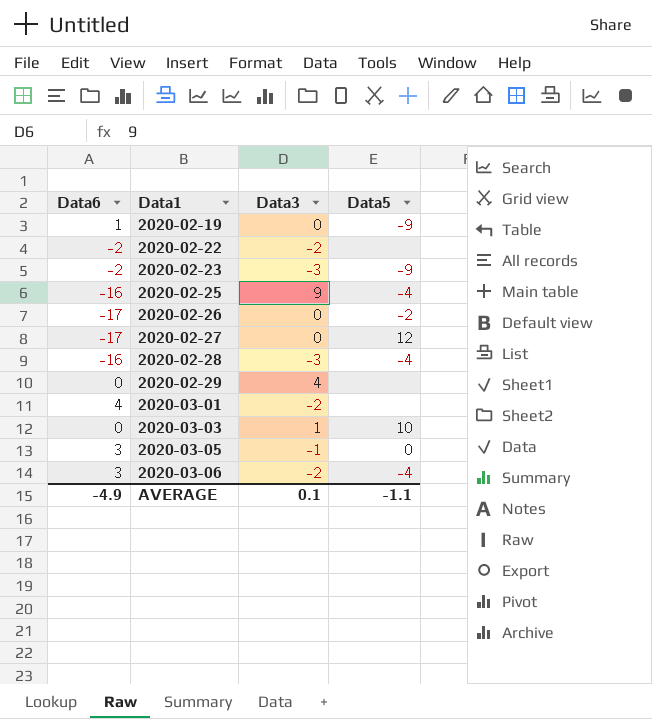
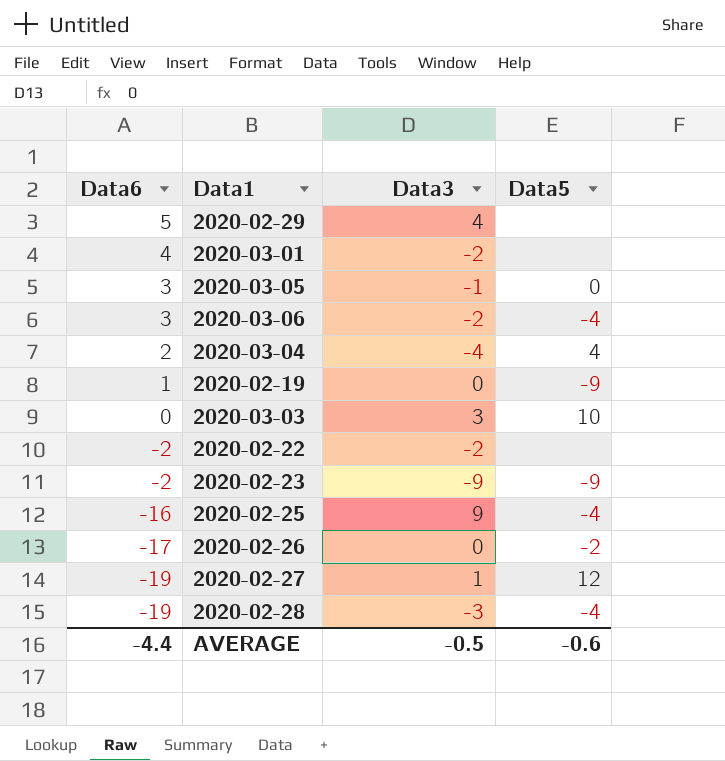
row order: Data1 ascending -> Data6 descending
2020-02-29 | Data6: 0 -> 5
row 2020-03-04: none -> 2 | -4 | 4
2020-03-03 | Data3: 1 -> 3
2020-02-23 | Data3: -3 -> -9
2020-02-27 | Data6: -17 -> -19
2020-02-27 | Data3: 0 -> 1
2020-02-28 | Data6: -16 -> -19
AVERAGE | Data6: -4.9 -> -4.4
AVERAGE | Data3: 0.1 -> -0.5
AVERAGE | Data5: -1.1 -> -0.6

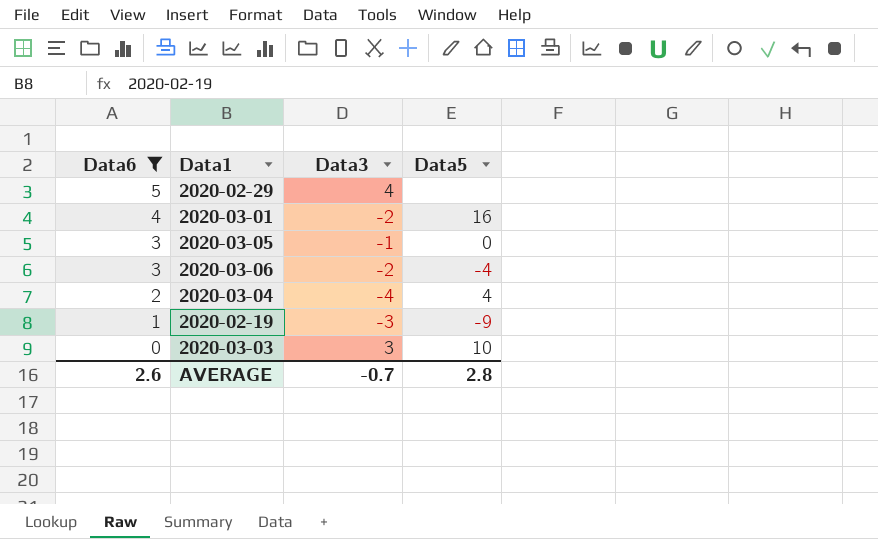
filter: none -> Data6 >= 0
2020-03-01 | Data5: none -> 16
2020-02-19 | Data3: 0 -> -3
AVERAGE | Data6: -4.4 -> 2.6
AVERAGE | Data3: -0.5 -> -0.7
AVERAGE | Data5: -0.6 -> 2.8

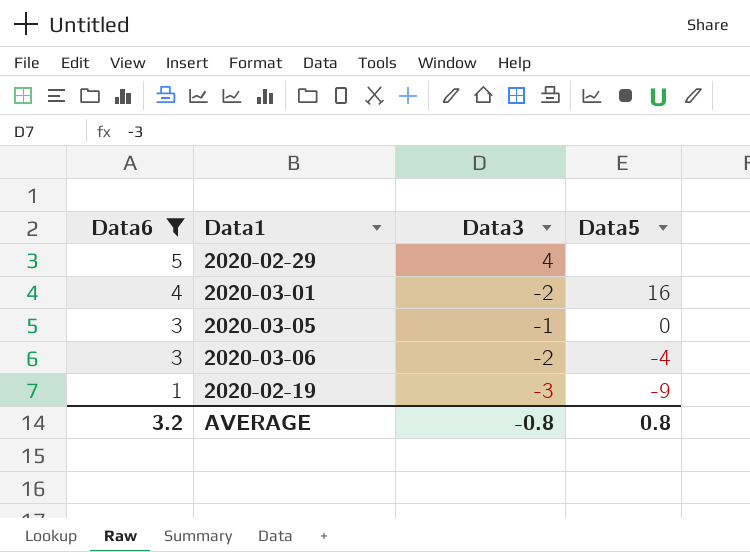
row 2020-03-04: 2 | -4 | 4 -> none
row 2020-03-03: 0 | 3 | 10 -> none
AVERAGE | Data6: 2.6 -> 3.2
AVERAGE | Data3: -0.7 -> -0.8
AVERAGE | Data5: 2.8 -> 0.8

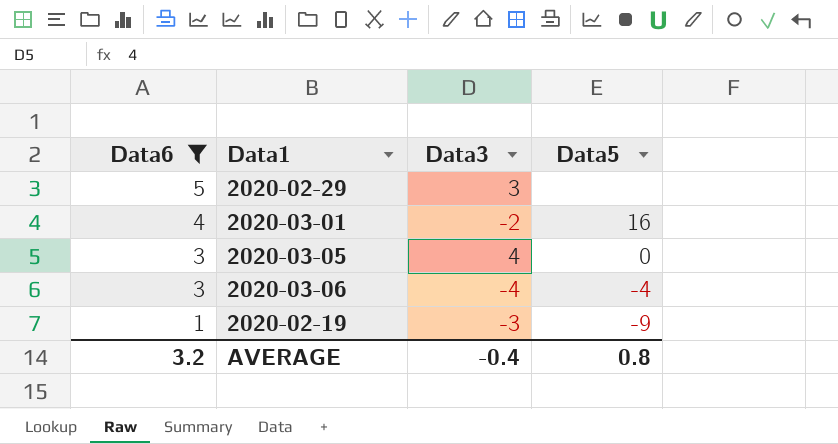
2020-02-29 | Data3: 4 -> 3
2020-03-05 | Data3: -1 -> 4
2020-03-06 | Data3: -2 -> -4
AVERAGE | Data3: -0.8 -> -0.4

